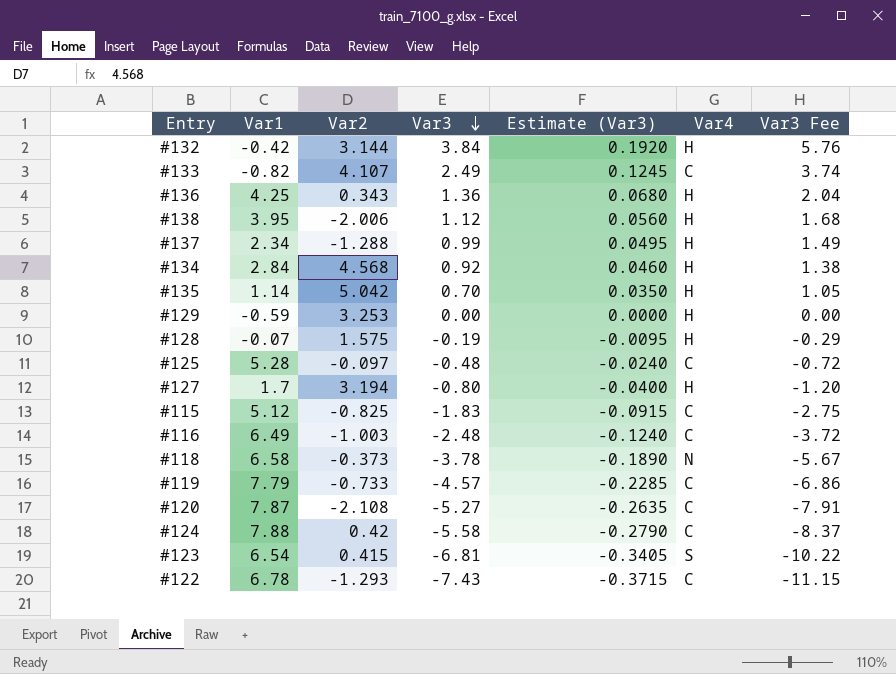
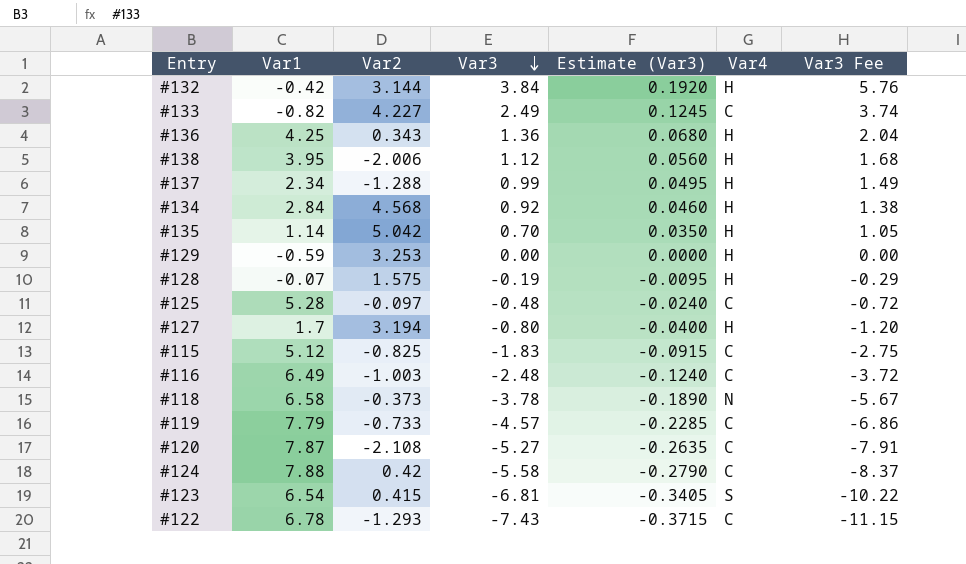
#133 | Var2: 4.107 -> 4.227

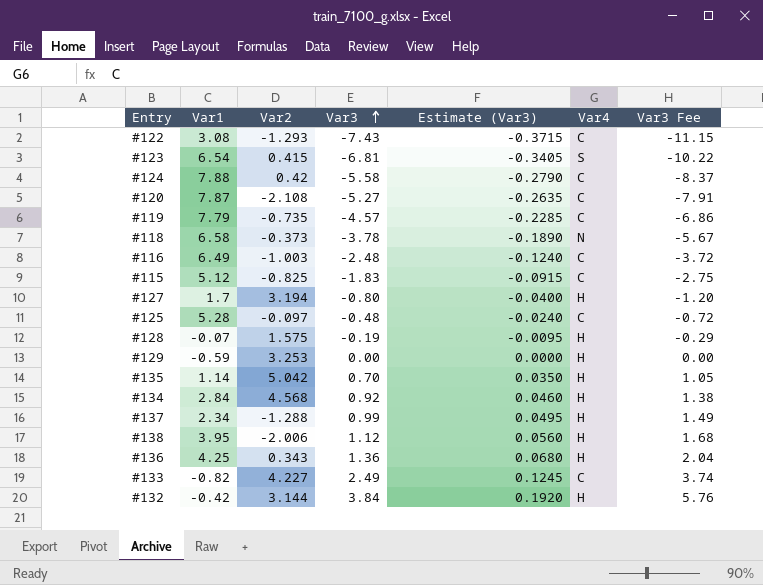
row order: Var3 descending -> Var3 ascending
#122 | Var1: 6.78 -> 3.08
#119 | Var2: -0.733 -> -0.735

